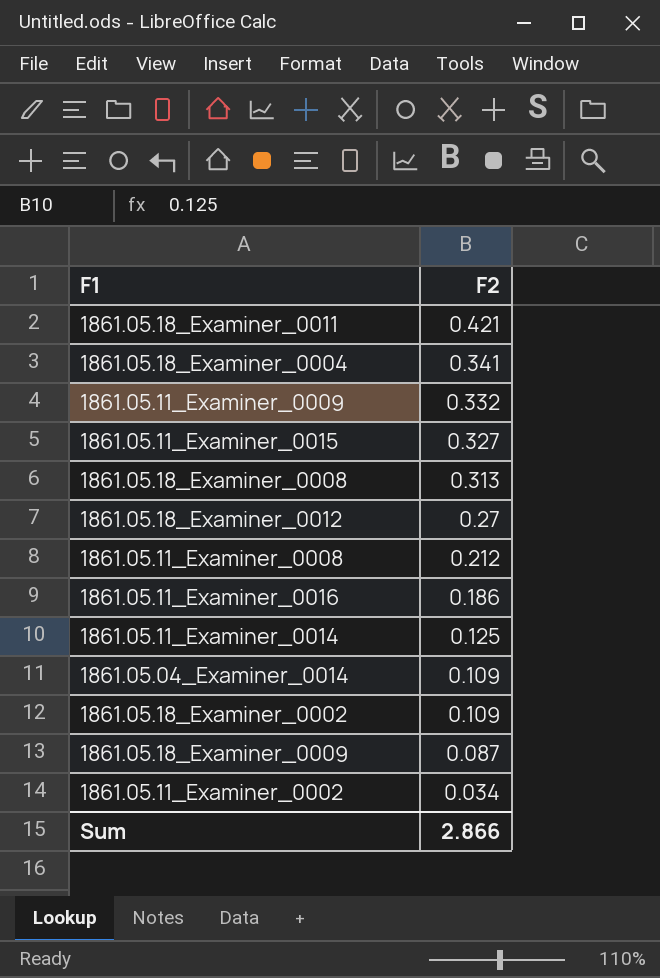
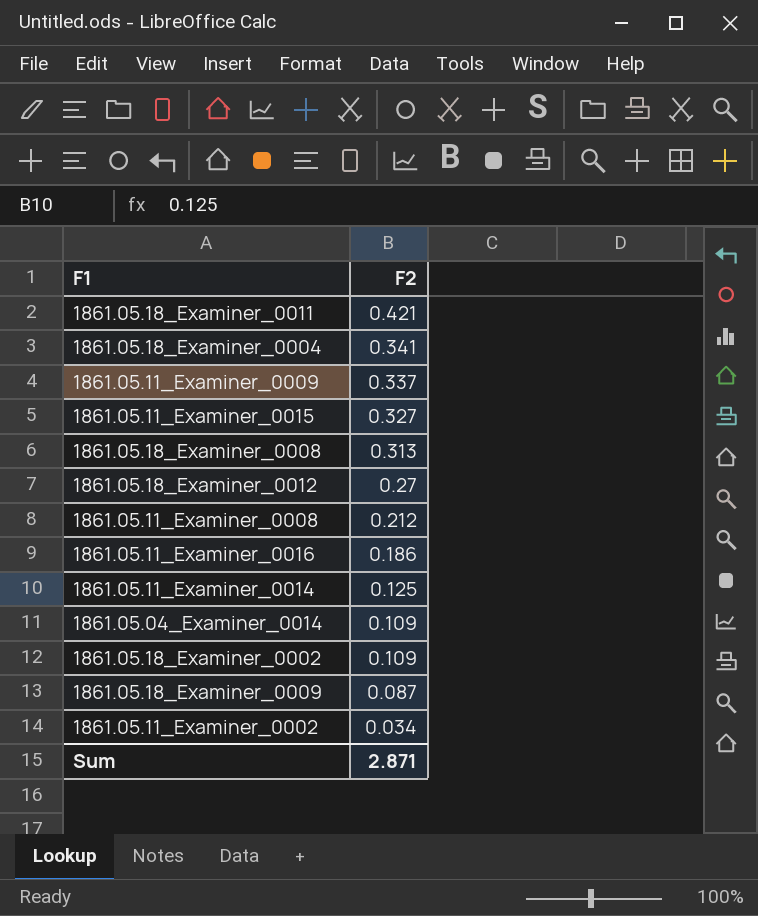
1861.05.11_Examiner_0009 | F2: 0.332 -> 0.337
Sum | F2: 2.866 -> 2.871

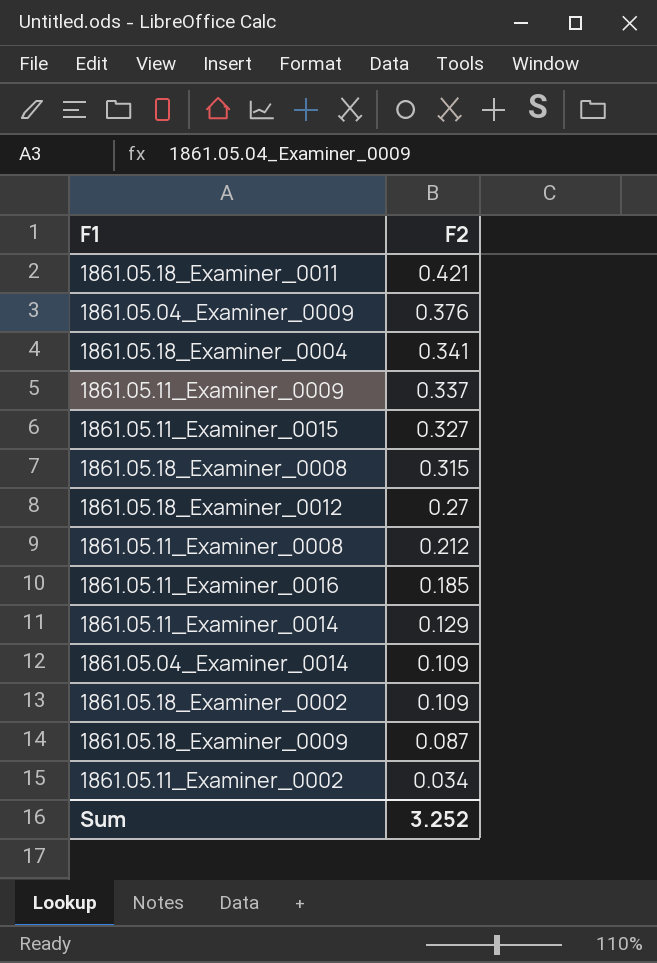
row 1861.05.04_Examiner_0009: none -> 0.376
1861.05.18_Examiner_0008 | F2: 0.313 -> 0.315
1861.05.11_Examiner_0016 | F2: 0.186 -> 0.185
1861.05.11_Examiner_0014 | F2: 0.125 -> 0.129
Sum | F2: 2.871 -> 3.252

